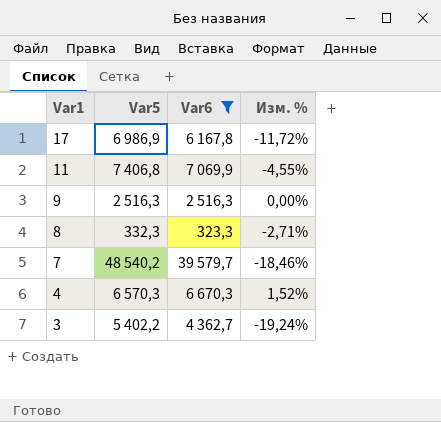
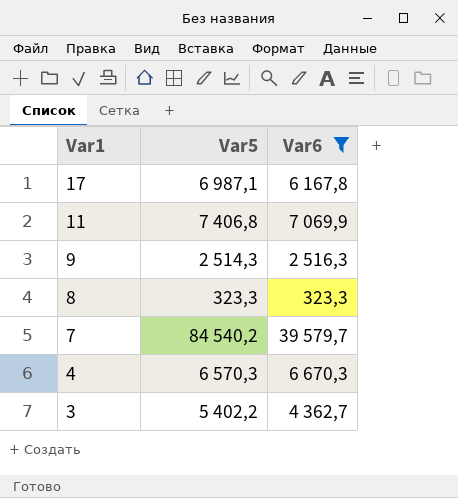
column Изм. % | formula: ([Var6] - [Var5]) / [Var5] -> none
17 | Var5: 6 986,9 -> 6 987,1
9 | Var5: 2 516,3 -> 2 514,3
8 | Var5: 332,3 -> 323,3
7 | Var5: 48 540,2 -> 84 540,2

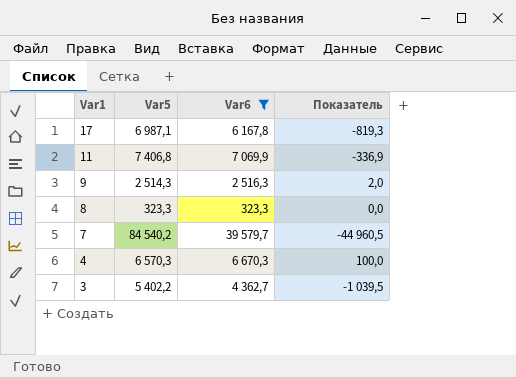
column Показатель | formula: none -> [Var6] - [Var5]

